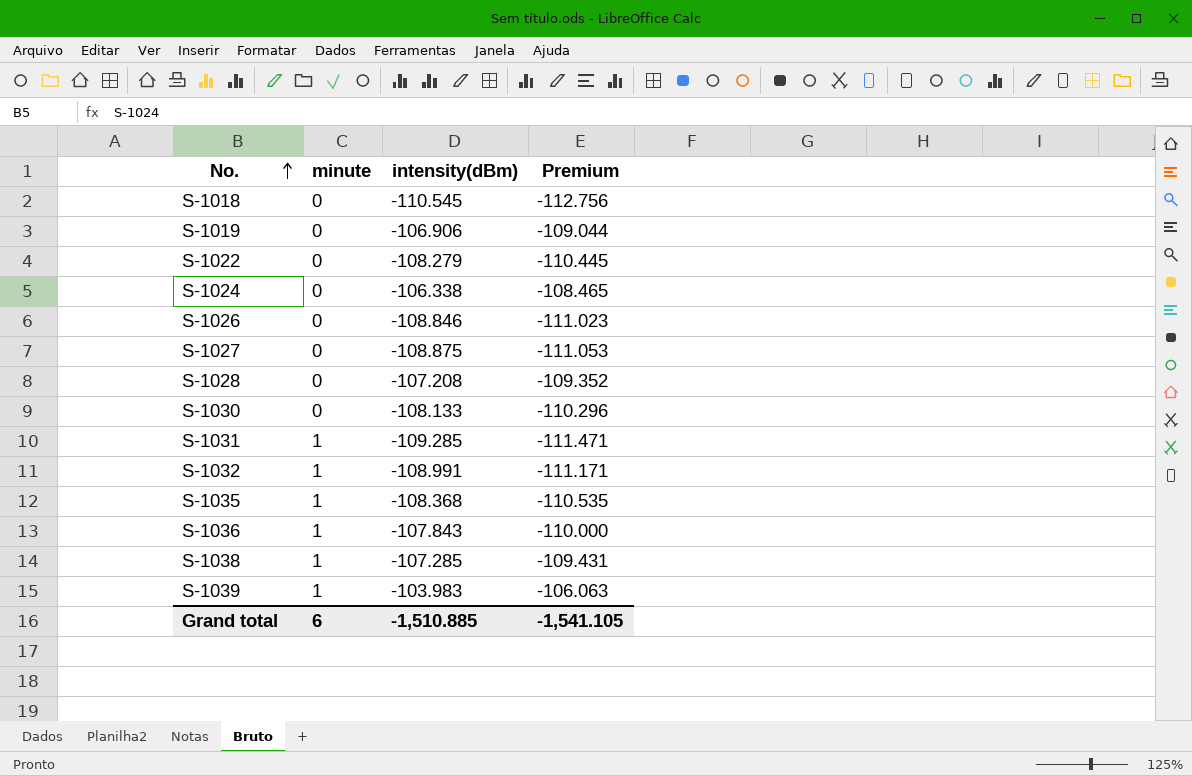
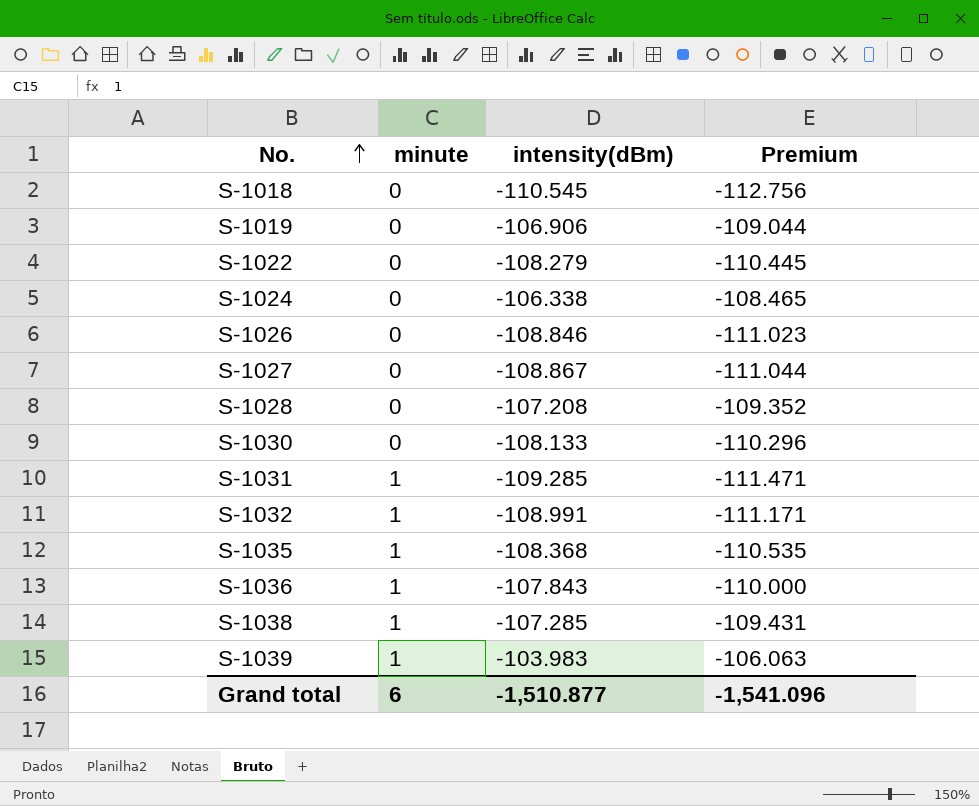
S-1027 | intensity(dBm): -108.875 -> -108.867
S-1027 | Premium: -111.053 -> -111.044
Grand total | intensity(dBm): -1,510.885 -> -1,510.877
Grand total | Premium: -1,541.105 -> -1,541.096

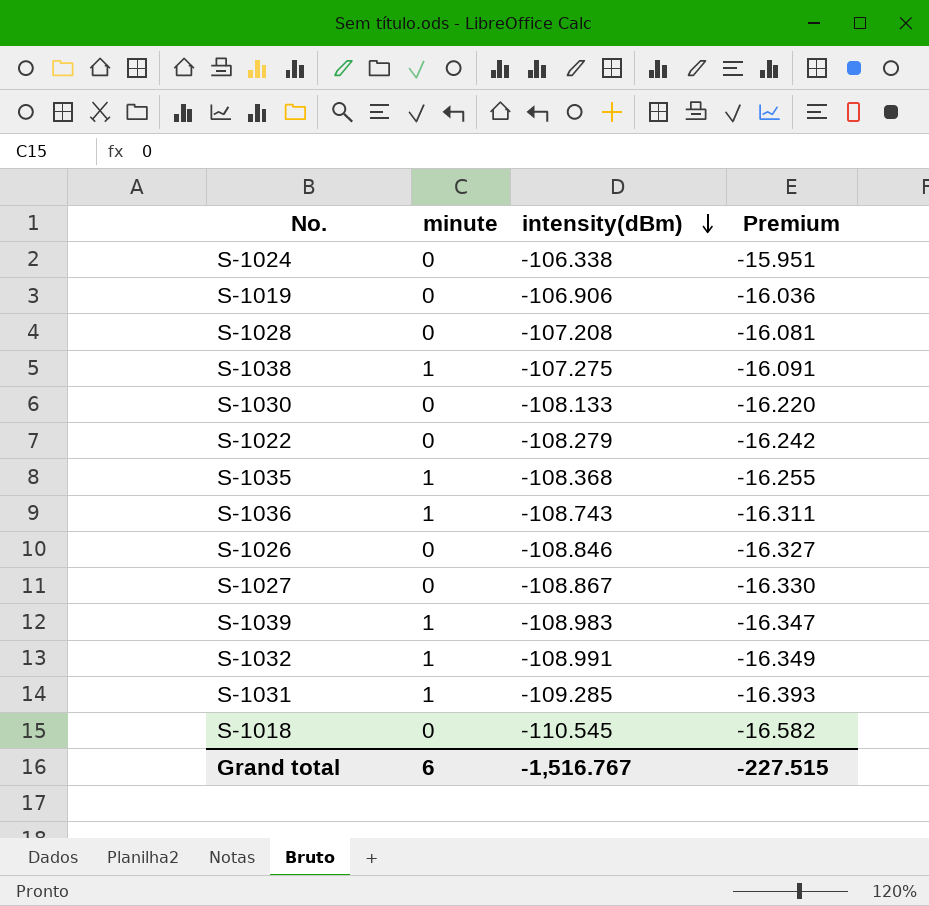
row order: No. ascending -> intensity(dBm) descending
column Premium | formula: [intensity(dBm)] * 1.02 -> [intensity(dBm)] * 0.15
S-1038 | intensity(dBm): -107.285 -> -107.275
S-1036 | intensity(dBm): -107.843 -> -108.743
S-1039 | intensity(dBm): -103.983 -> -108.983
Grand total | intensity(dBm): -1,510.877 -> -1,516.767
Grand total | Premium: -1,541.096 -> -227.515

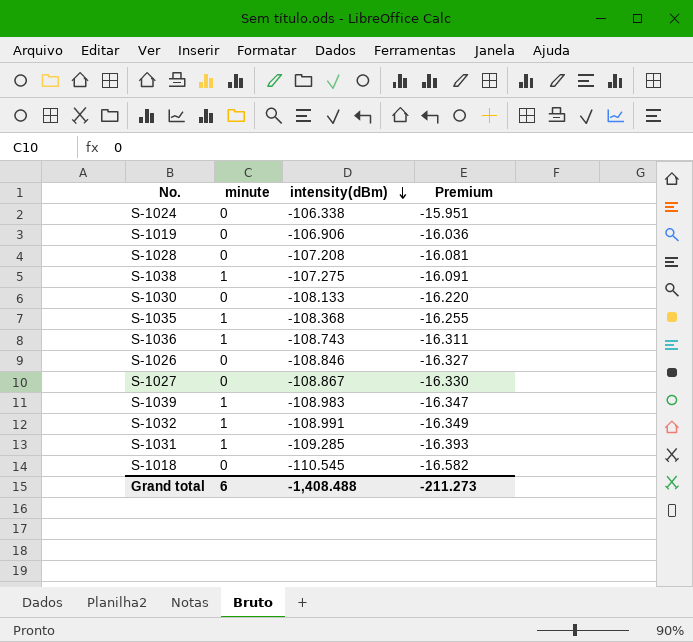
row S-1022: 0 | -108.279 | -16.242 -> none
Grand total | intensity(dBm): -1,516.767 -> -1,408.488
Grand total | Premium: -227.515 -> -211.273

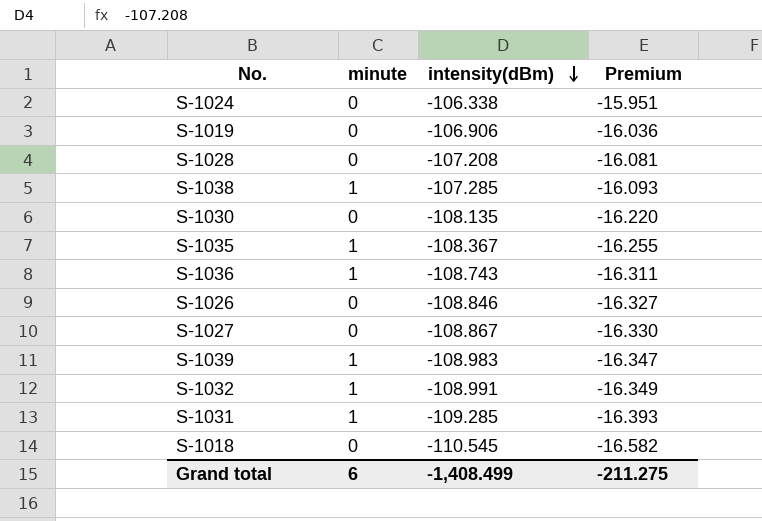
S-1038 | intensity(dBm): -107.275 -> -107.285
S-1038 | Premium: -16.091 -> -16.093
S-1030 | intensity(dBm): -108.133 -> -108.135
S-1035 | intensity(dBm): -108.368 -> -108.367
Grand total | intensity(dBm): -1,408.488 -> -1,408.499
Grand total | Premium: -211.273 -> -211.275

